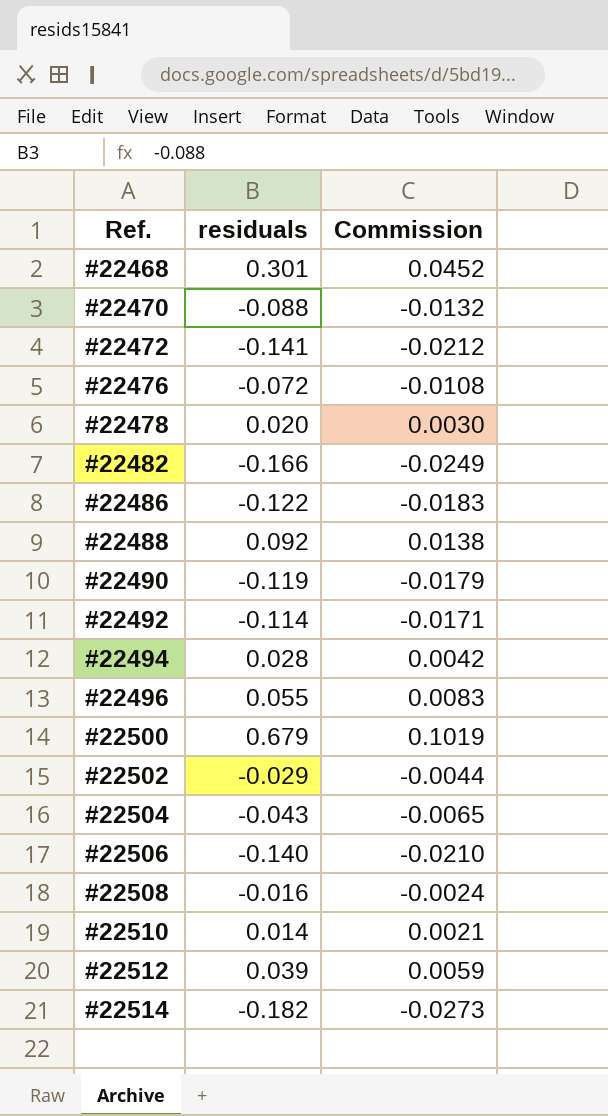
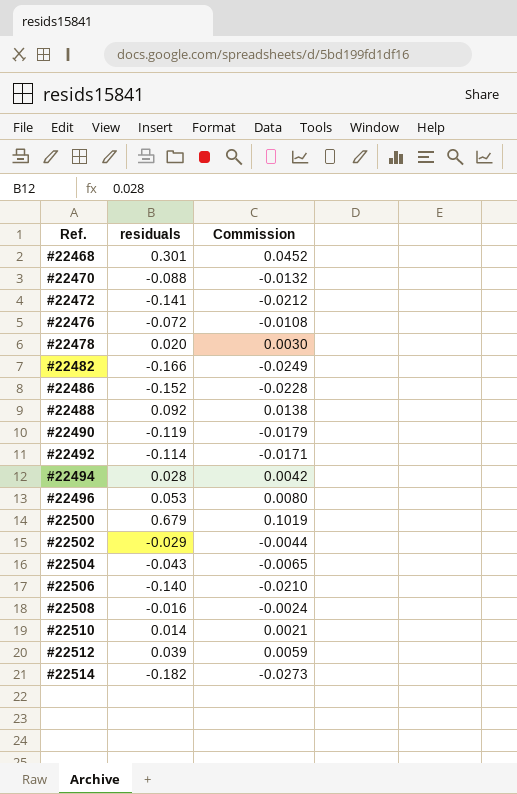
#22486 | residuals: -0.122 -> -0.152
#22486 | Commission: -0.0183 -> -0.0228
#22496 | residuals: 0.055 -> 0.053
#22496 | Commission: 0.0083 -> 0.0080

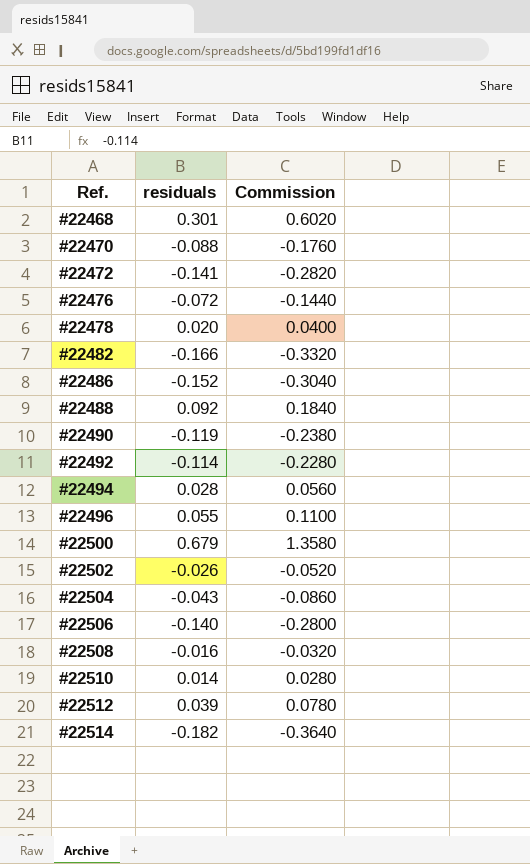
column Commission | formula: [residuals] * 0.15 -> [residuals] * 2
#22496 | residuals: 0.053 -> 0.055
#22502 | residuals: -0.029 -> -0.026

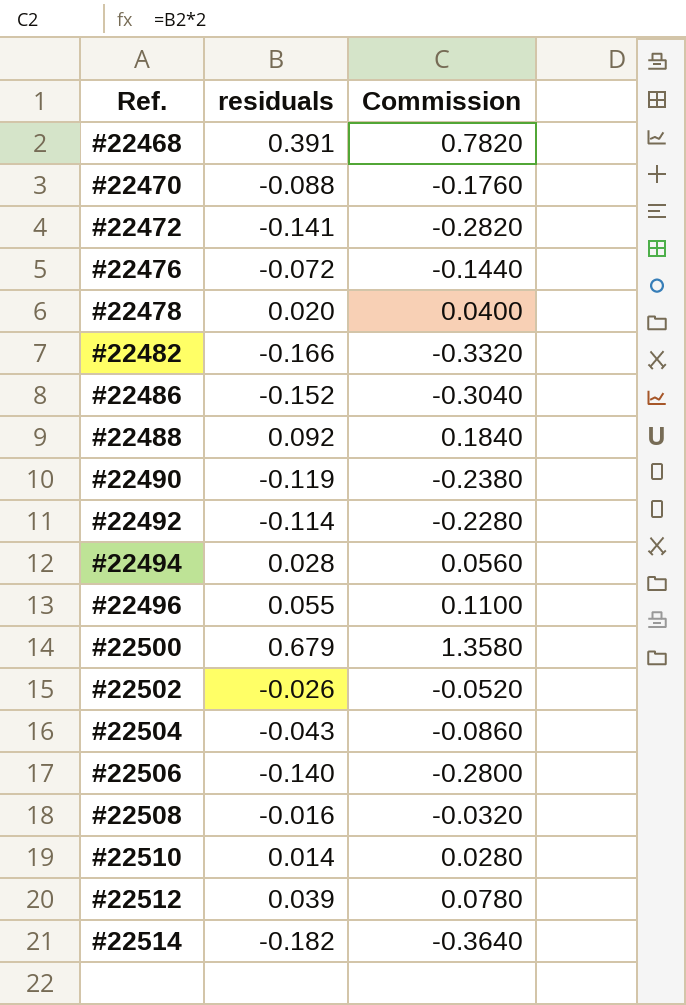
#22468 | residuals: 0.301 -> 0.391
#22468 | Commission: 0.6020 -> 0.7820

